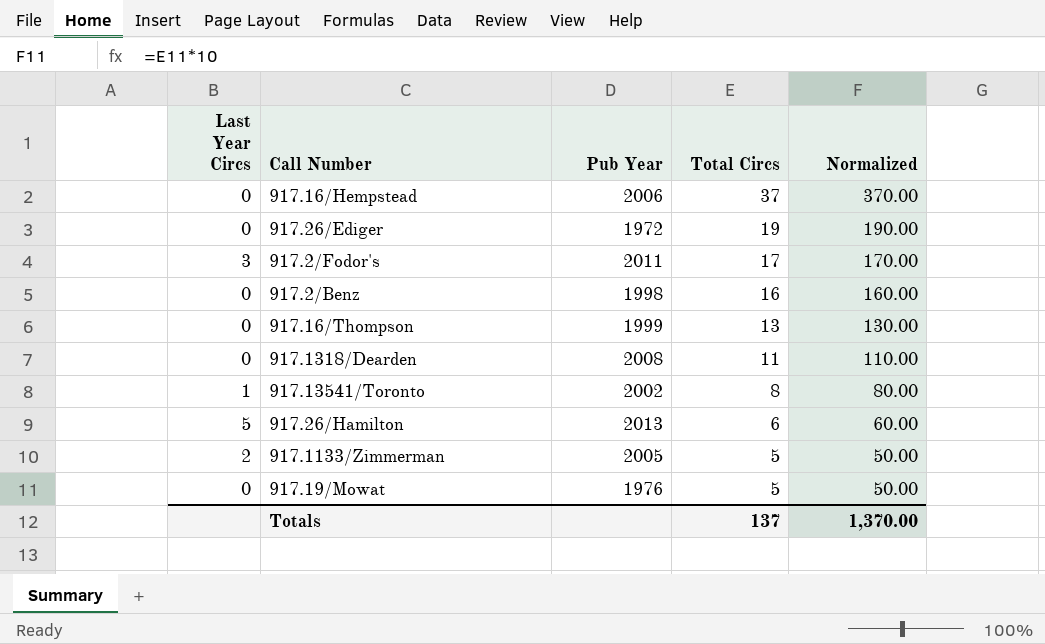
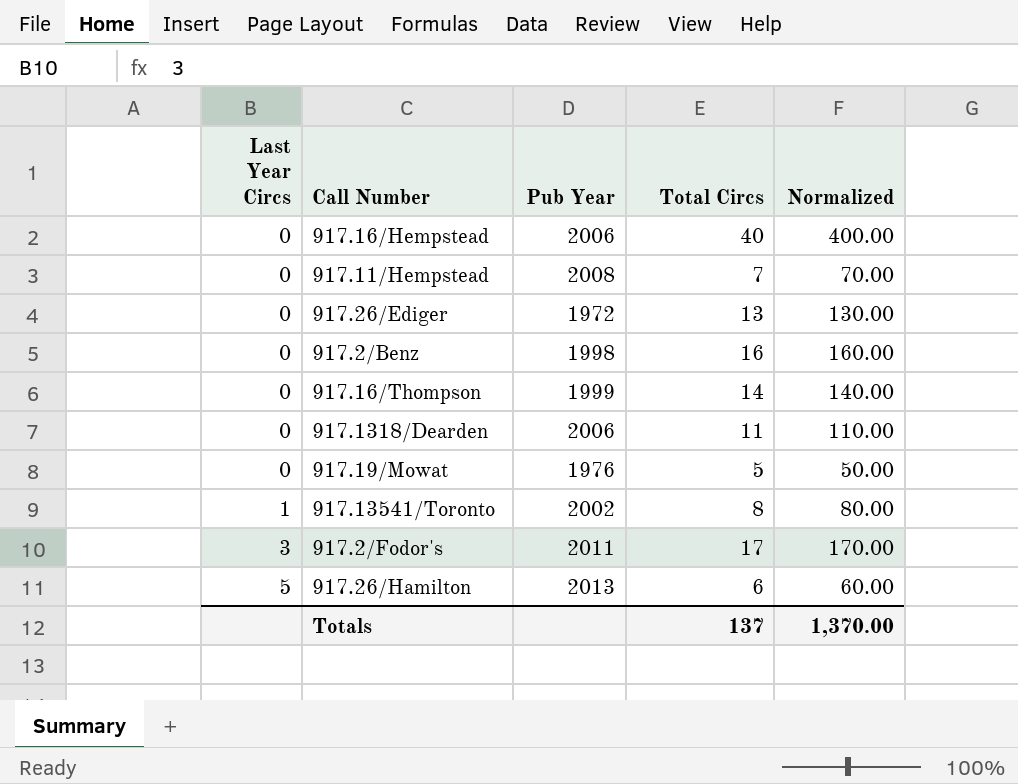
row order: Total Circs descending -> Last Year Circs ascending
row 917.1133/Zimmerman: 2 | 2005 | 5 | 50.00 -> none
917.16/Hempstead | Total Circs: 37 -> 40
917.16/Hempstead | Normalized: 370.00 -> 400.00
row 917.11/Hempstead: none -> 0 | 2008 | 7 | 70.00
917.26/Ediger | Total Circs: 19 -> 13
917.26/Ediger | Normalized: 190.00 -> 130.00
917.16/Thompson | Total Circs: 13 -> 14
917.16/Thompson | Normalized: 130.00 -> 140.00
917.1318/Dearden | Pub Year: 2008 -> 2006

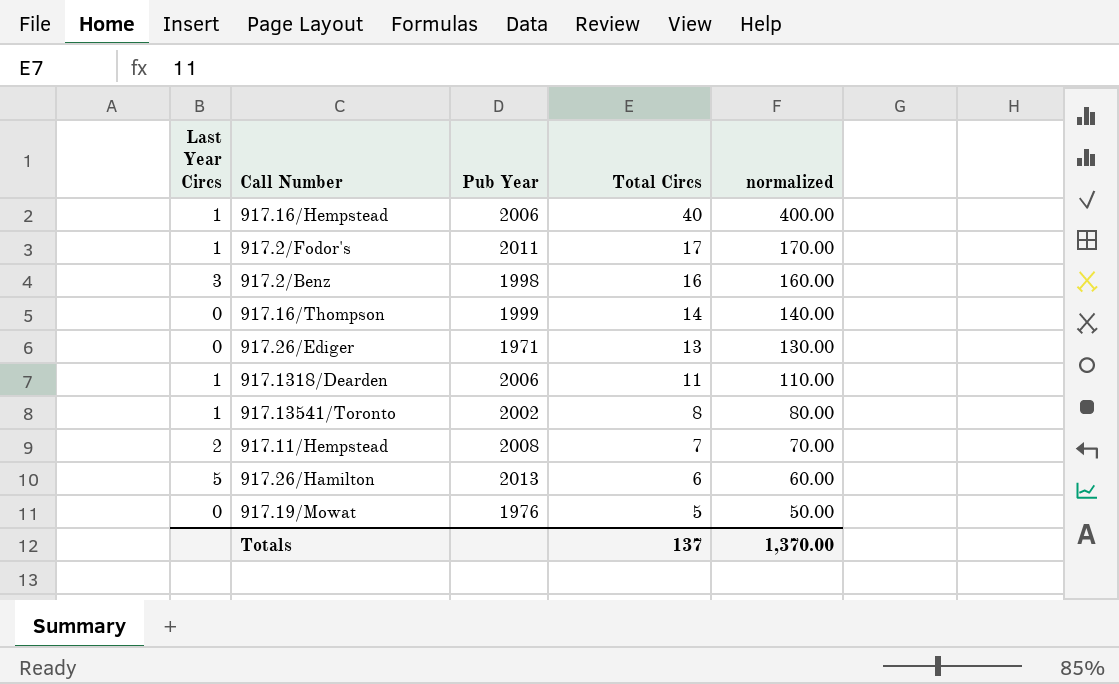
row order: Last Year Circs ascending -> Total Circs descending
column name: Normalized -> normalized
917.16/Hempstead | Last Year Circs: 0 -> 1
917.2/Fodor's | Last Year Circs: 3 -> 1
917.2/Benz | Last Year Circs: 0 -> 3
917.26/Ediger | Pub Year: 1972 -> 1971
917.1318/Dearden | Last Year Circs: 0 -> 1
917.11/Hempstead | Last Year Circs: 0 -> 2

